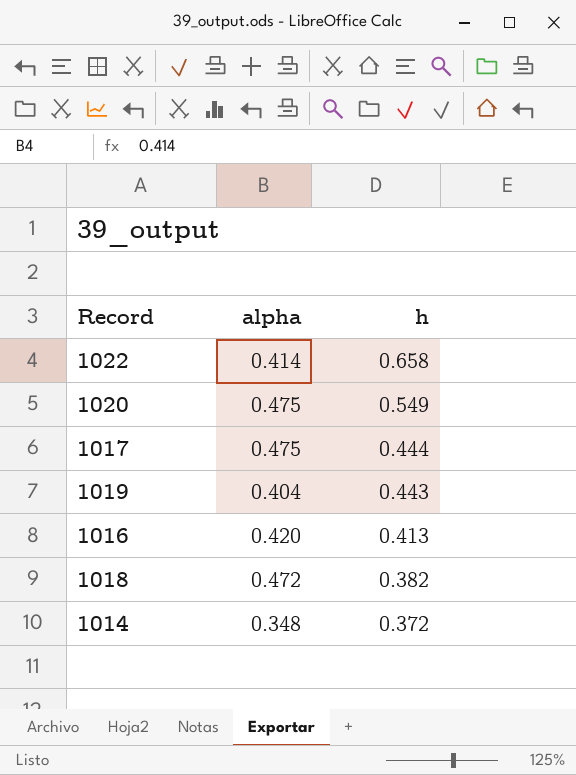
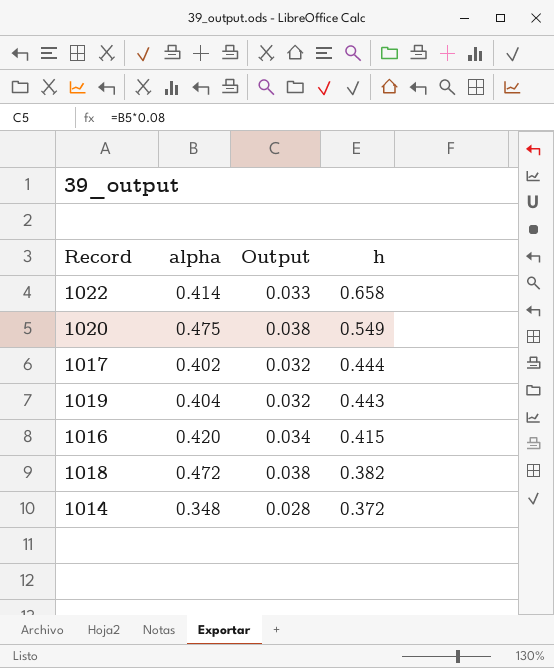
column Output | formula: none -> [alpha] * 0.08
1017 | alpha: 0.475 -> 0.402
1016 | h: 0.413 -> 0.415

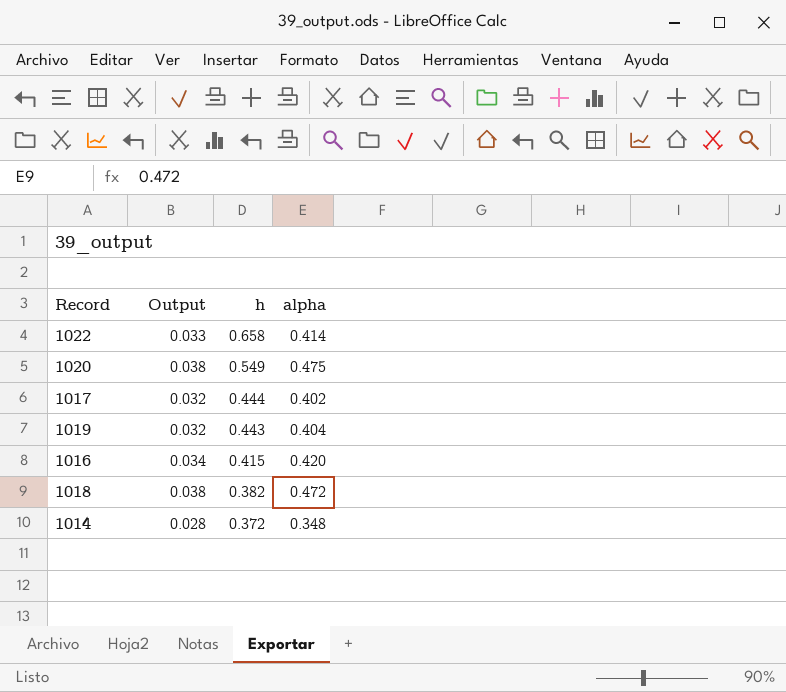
column alpha | position: 2 -> 4

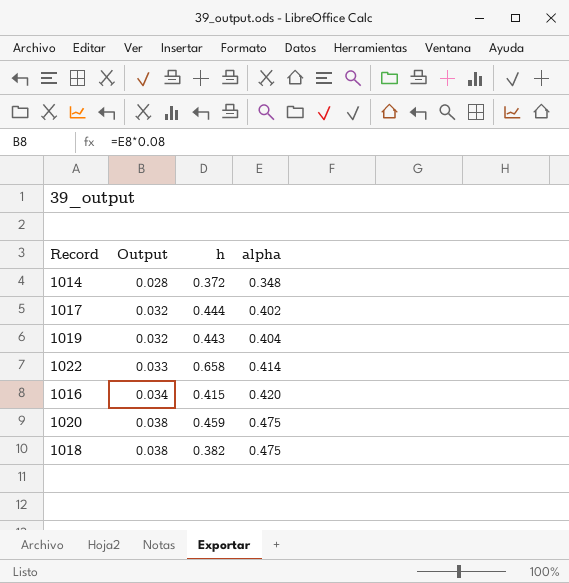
row order: h descending -> Output ascending
1020 | h: 0.549 -> 0.459
1018 | alpha: 0.472 -> 0.475

